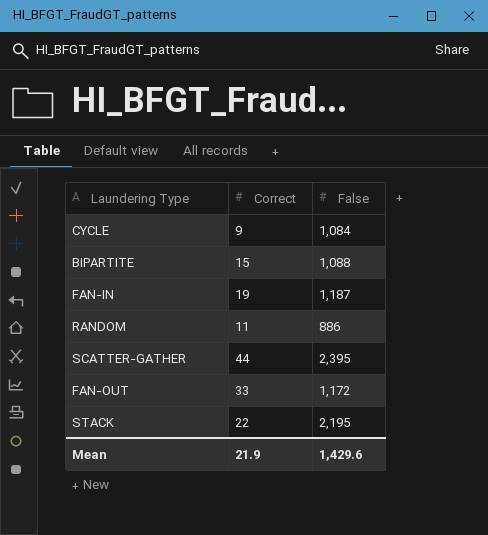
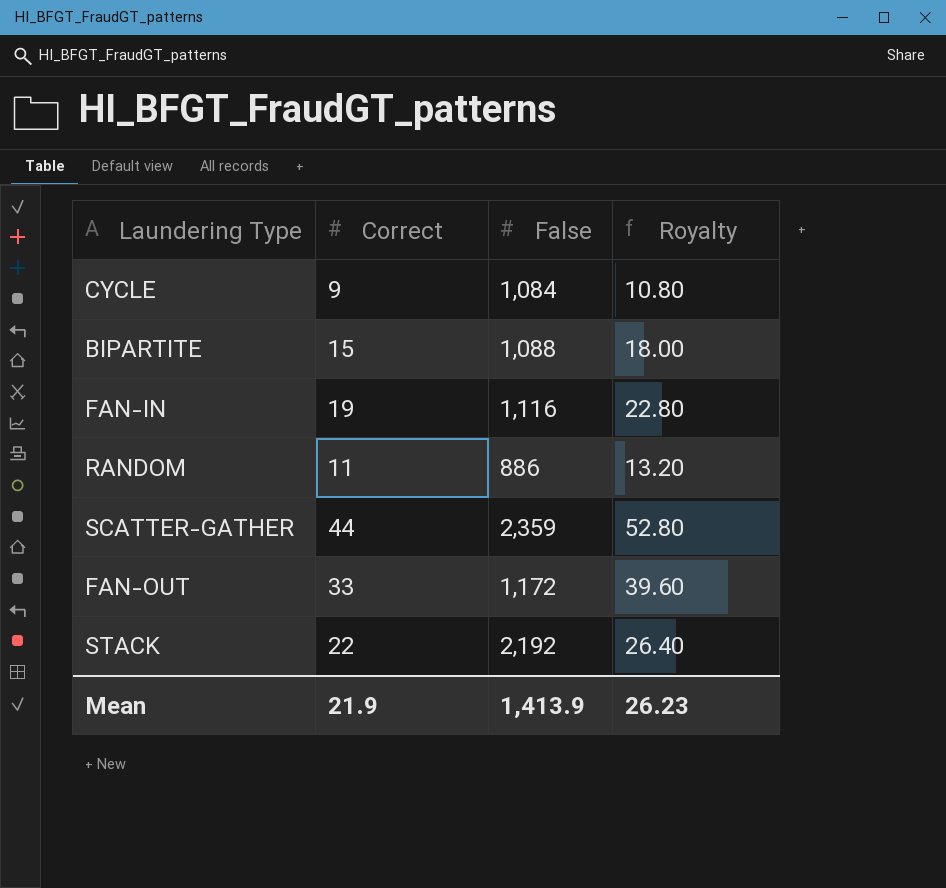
column Royalty | formula: none -> [Correct] * 1.2
FAN-IN | False: 1,187 -> 1,116
SCATTER-GATHER | False: 2,395 -> 2,359
STACK | False: 2,195 -> 2,192
Mean | False: 1,429.6 -> 1,413.9

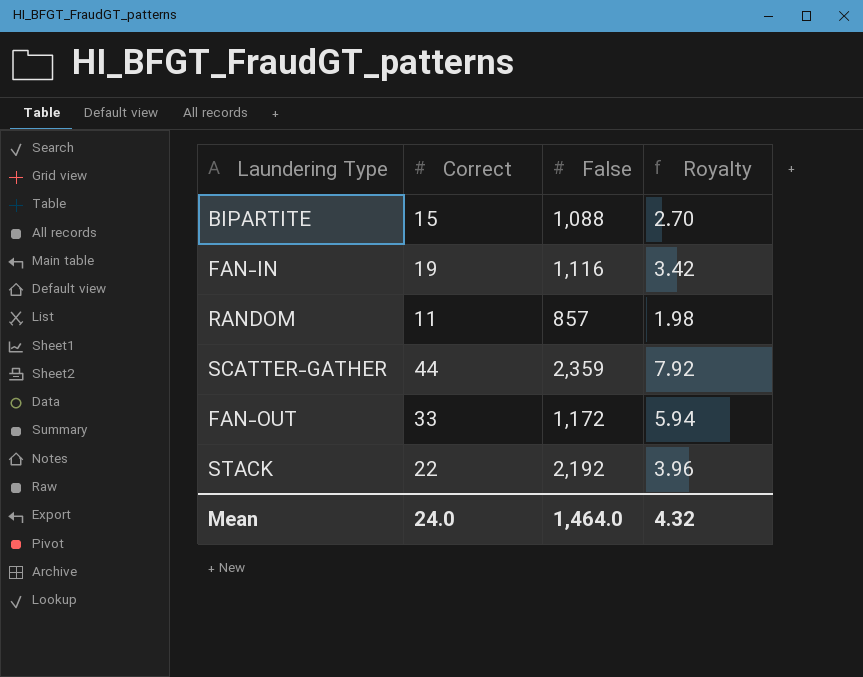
column Royalty | formula: [Correct] * 1.2 -> [Correct] * 0.18
row CYCLE: 9 | 1,084 | 10.80 -> none
RANDOM | False: 886 -> 857
Mean | Correct: 21.9 -> 24.0
Mean | False: 1,413.9 -> 1,464.0
Mean | Royalty: 26.23 -> 4.32

